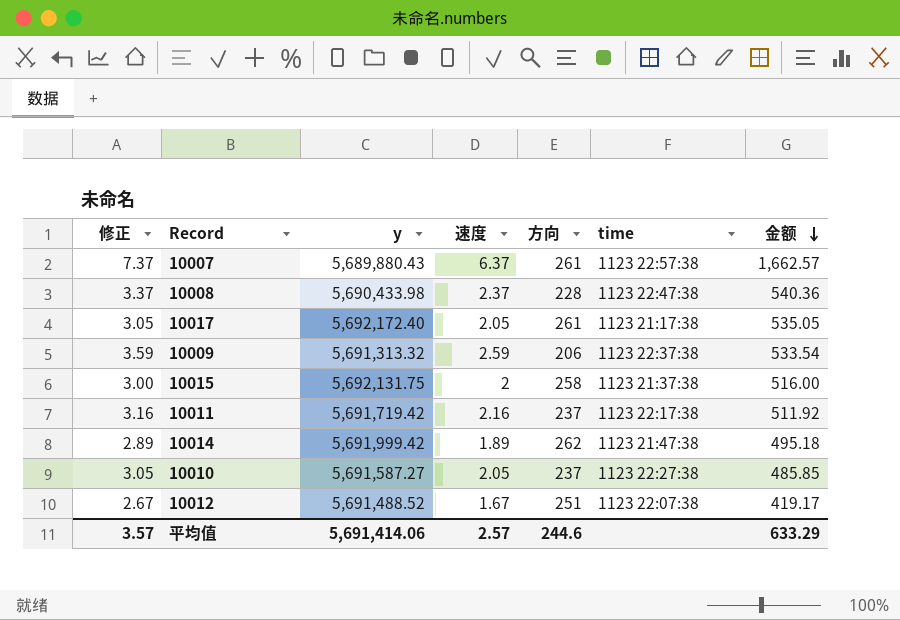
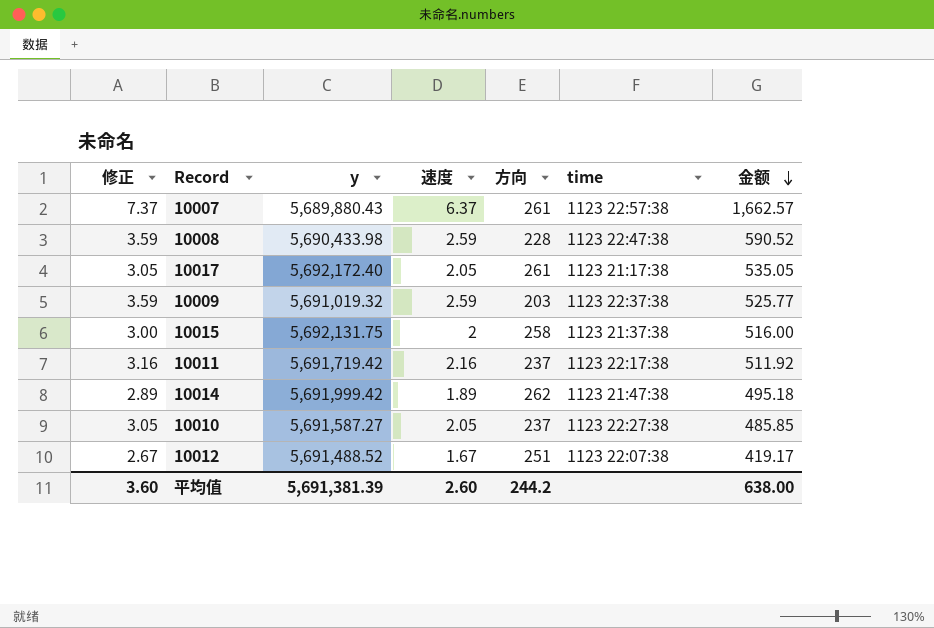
10008 | 修正: 3.37 -> 3.59
10008 | 速度: 2.37 -> 2.59
10008 | 金额: 540.36 -> 590.52
10009 | y: 5,691,313.32 -> 5,691,019.32
10009 | 方向: 206 -> 203
10009 | 金额: 533.54 -> 525.77
平均值 | 修正: 3.57 -> 3.60
平均值 | y: 5,691,414.06 -> 5,691,381.39
平均值 | 速度: 2.57 -> 2.60
平均值 | 方向: 244.6 -> 244.2
平均值 | 金额: 633.29 -> 638.00

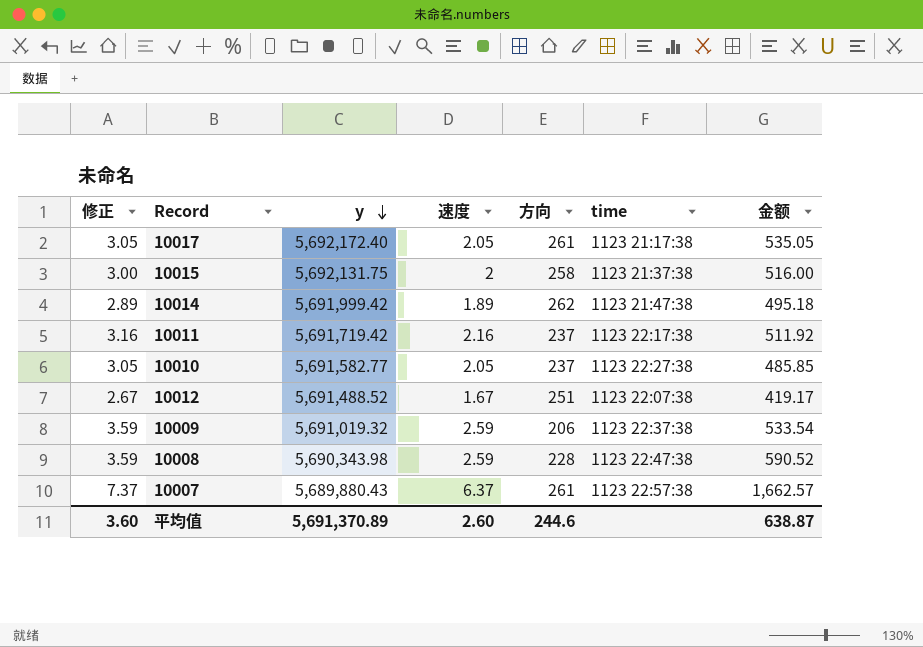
row order: 金额 descending -> y descending
10010 | y: 5,691,587.27 -> 5,691,582.77
10009 | 方向: 203 -> 206
10009 | 金额: 525.77 -> 533.54
10008 | y: 5,690,433.98 -> 5,690,343.98
平均值 | y: 5,691,381.39 -> 5,691,370.89
平均值 | 方向: 244.2 -> 244.6
平均值 | 金额: 638.00 -> 638.87

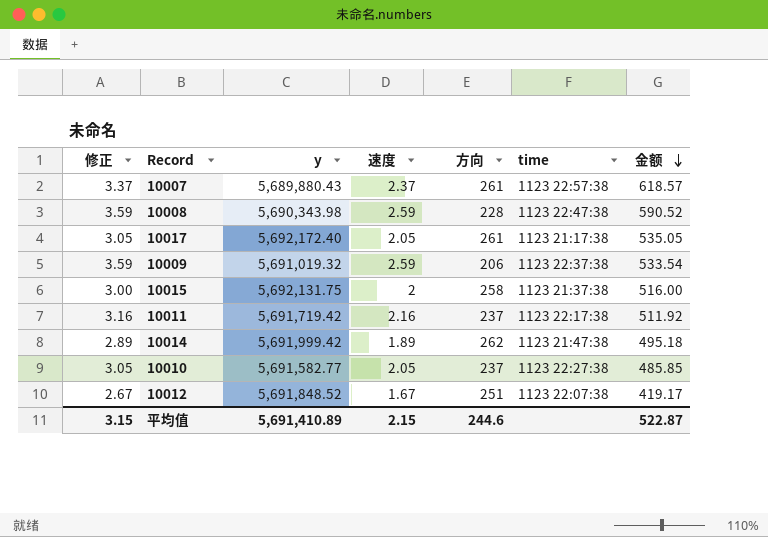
row order: y descending -> 金额 descending
10007 | 修正: 7.37 -> 3.37
10007 | 速度: 6.37 -> 2.37
10007 | 金额: 1,662.57 -> 618.57
10012 | y: 5,691,488.52 -> 5,691,848.52
平均值 | 修正: 3.60 -> 3.15
平均值 | y: 5,691,370.89 -> 5,691,410.89
平均值 | 速度: 2.60 -> 2.15
平均值 | 金额: 638.87 -> 522.87

